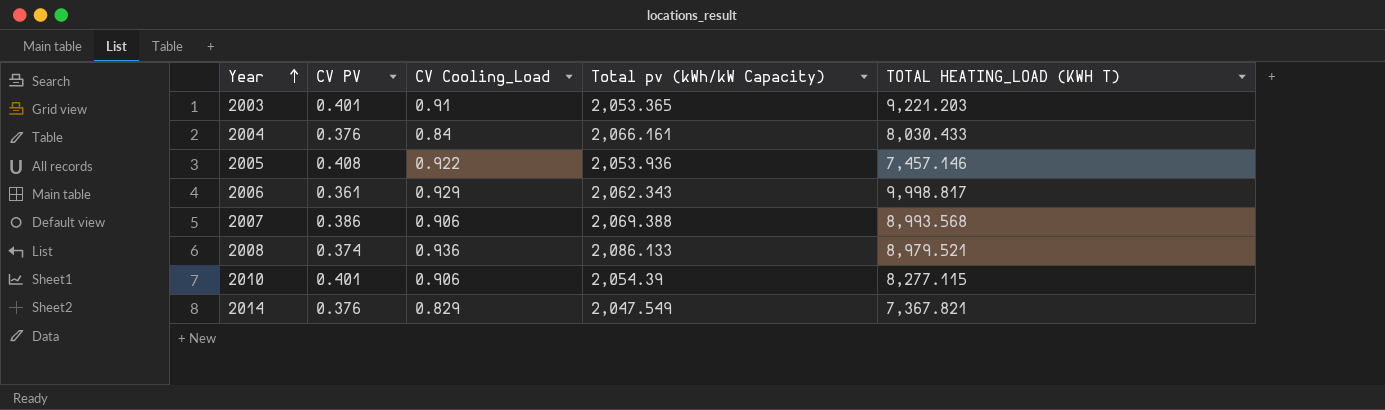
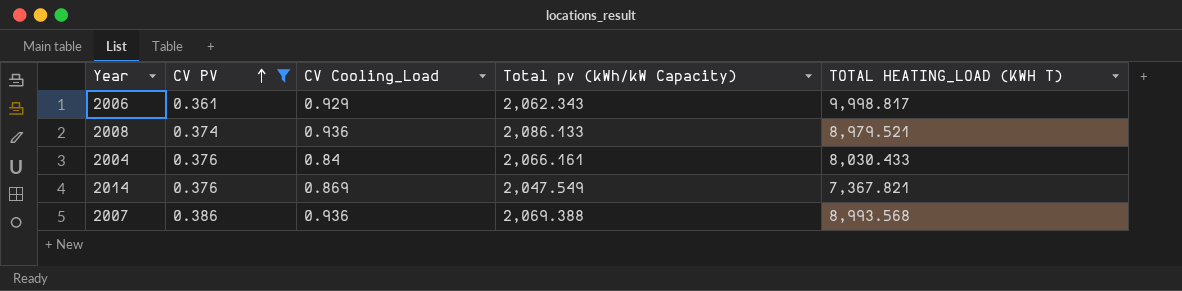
filter: none -> CV PV <= 0.386
row order: Year ascending -> CV PV ascending
2014 | CV Cooling_Load: 0.829 -> 0.869
2007 | CV Cooling_Load: 0.906 -> 0.936

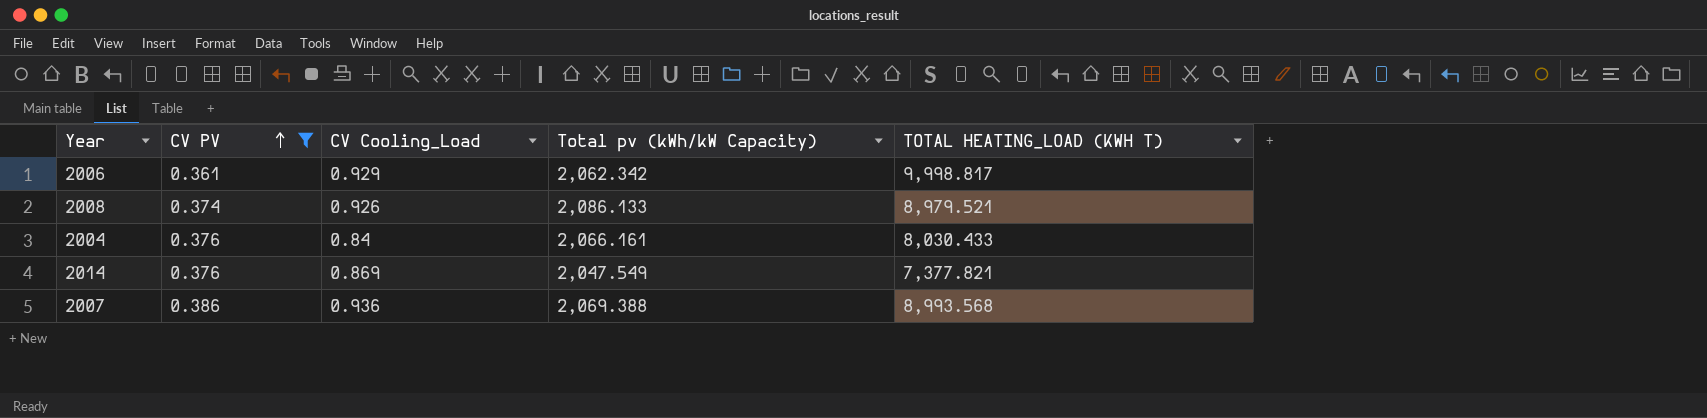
2006 | Total pv (kWh/kW Capacity): 2,062.343 -> 2,062.342
2008 | CV Cooling_Load: 0.936 -> 0.926
2014 | TOTAL HEATING_LOAD (KWH T): 7,367.821 -> 7,377.821

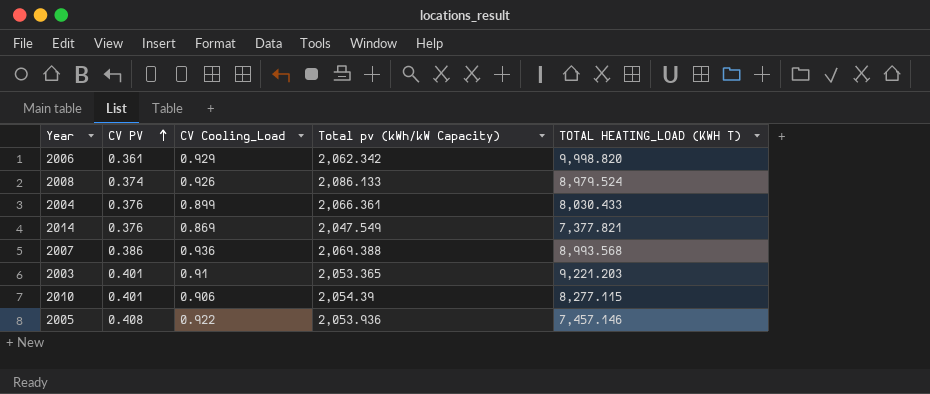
filter: CV PV <= 0.386 -> none
2006 | TOTAL HEATING_LOAD (KWH T): 9,998.817 -> 9,998.820
2008 | TOTAL HEATING_LOAD (KWH T): 8,979.521 -> 8,979.524
2004 | CV Cooling_Load: 0.84 -> 0.899
2004 | Total pv (kWh/kW Capacity): 2,066.161 -> 2,066.361

